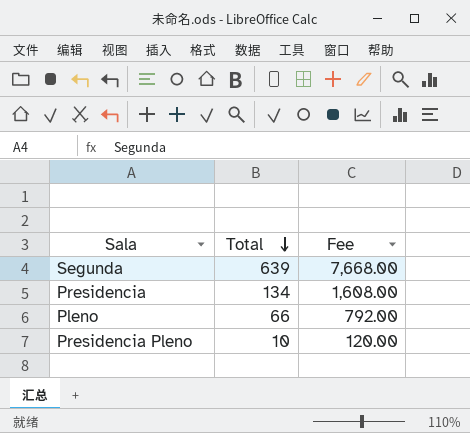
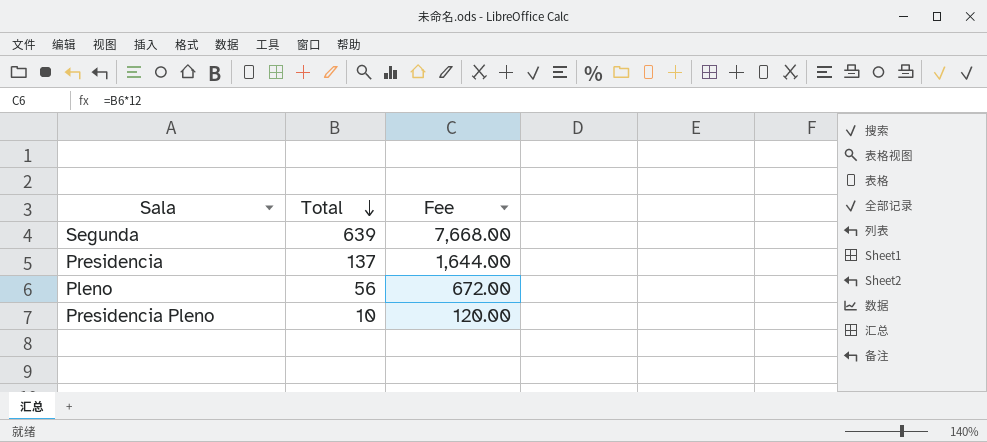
Presidencia | Total: 134 -> 137
Presidencia | Fee: 1,608.00 -> 1,644.00
Pleno | Total: 66 -> 56
Pleno | Fee: 792.00 -> 672.00

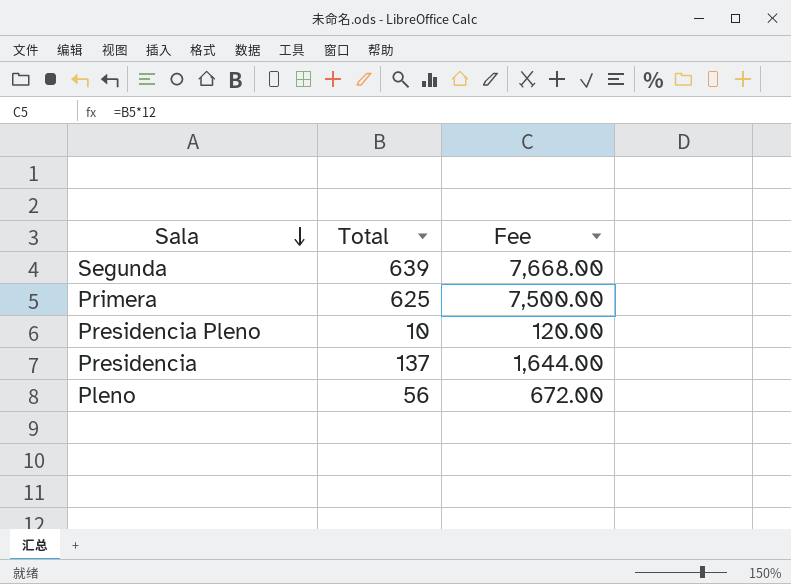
row order: Total descending -> Sala descending
row Primera: none -> 625 | 7,500.00

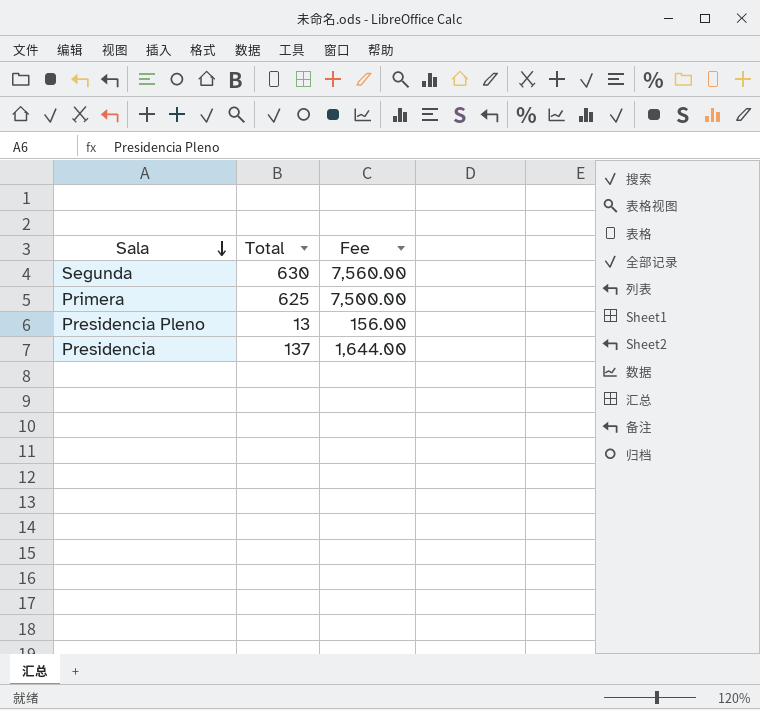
row Pleno: 56 | 672.00 -> none
Segunda | Total: 639 -> 630
Segunda | Fee: 7,668.00 -> 7,560.00
Presidencia Pleno | Total: 10 -> 13
Presidencia Pleno | Fee: 120.00 -> 156.00

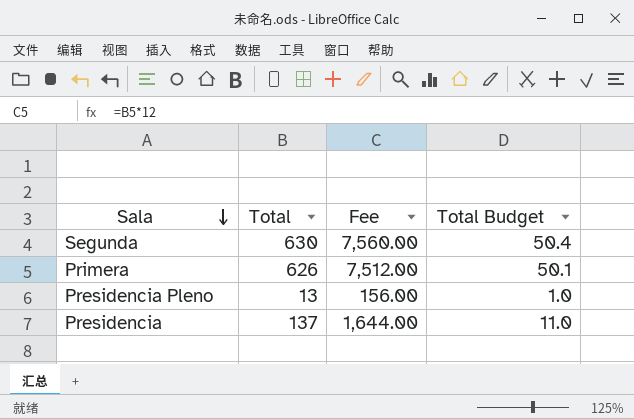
column Total Budget | formula: none -> [Total] * 0.08
Primera | Total: 625 -> 626
Primera | Fee: 7,500.00 -> 7,512.00

